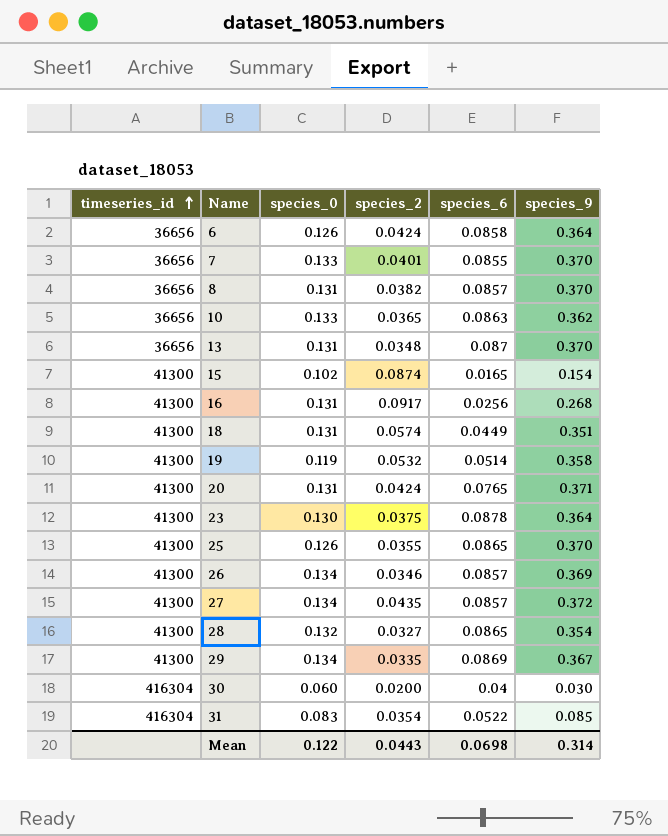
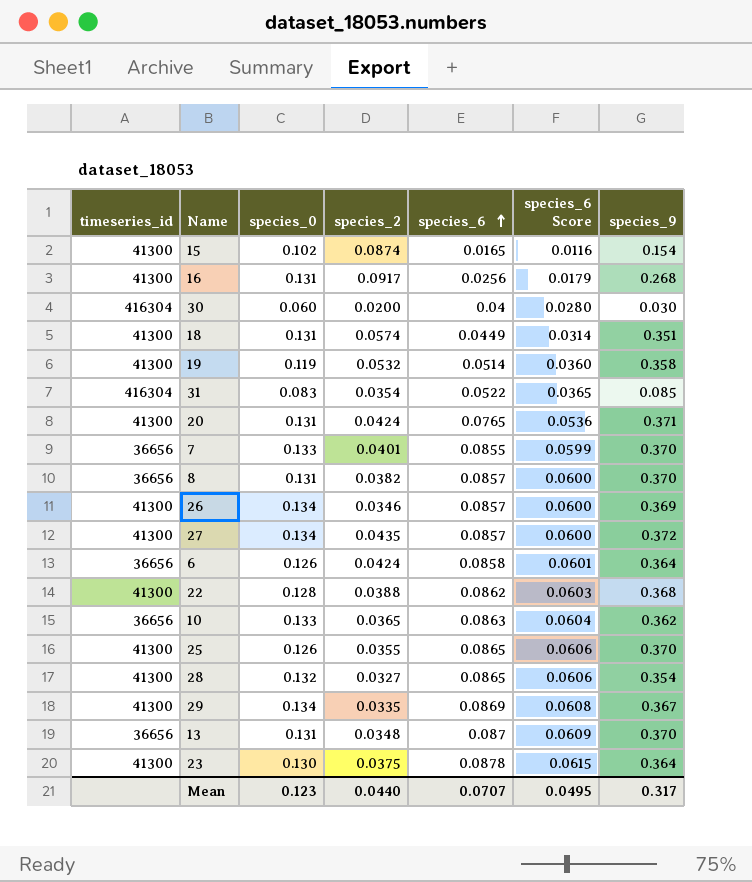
row order: timeseries_id ascending -> species_6 ascending
column species_6 Score | formula: none -> [species_6] * 0.7
row 22: none -> 41300 | 0.128 | 0.0388 | 0.0862 | 0.0603 | 0.368
Mean | species_0: 0.122 -> 0.123
Mean | species_2: 0.0443 -> 0.0440
Mean | species_6: 0.0698 -> 0.0707
Mean | species_9: 0.314 -> 0.317

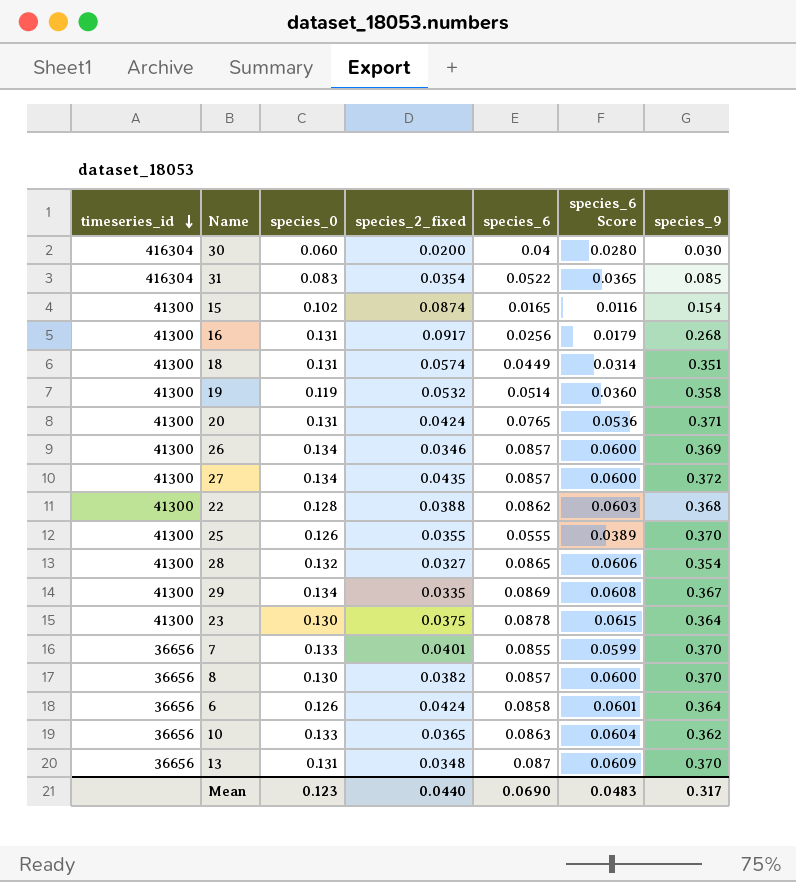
row order: species_6 ascending -> timeseries_id descending
column name: species_2 -> species_2_fixed
25 | species_6: 0.0865 -> 0.0555
25 | species_6 Score: 0.0606 -> 0.0389
8 | species_0: 0.131 -> 0.130
Mean | species_6: 0.0707 -> 0.0690
Mean | species_6 Score: 0.0495 -> 0.0483

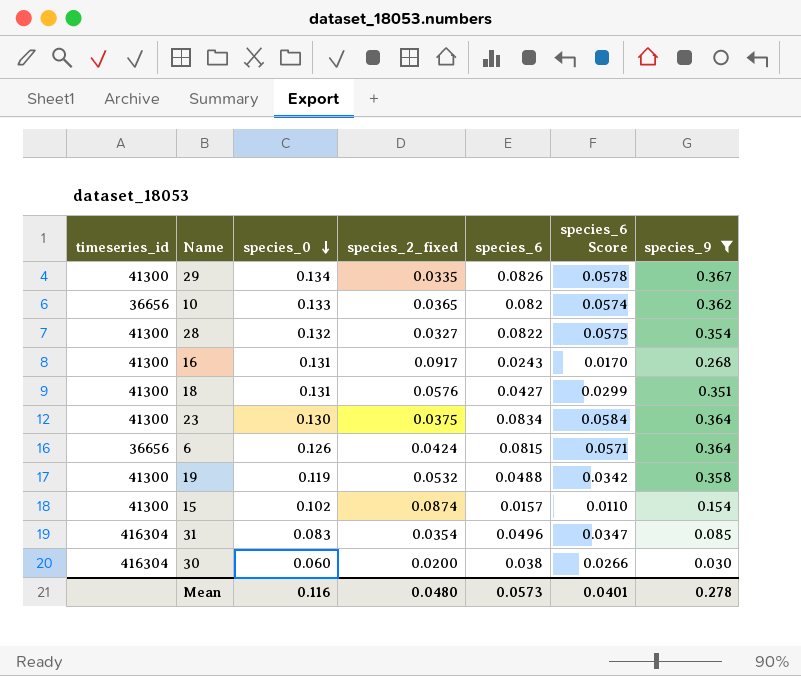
filter: none -> species_9 <= 0.367
row order: timeseries_id descending -> species_0 descending
29 | species_6: 0.0869 -> 0.0826
29 | species_6 Score: 0.0608 -> 0.0578
10 | species_6: 0.0863 -> 0.082
10 | species_6 Score: 0.0604 -> 0.0574
28 | species_6: 0.0865 -> 0.0822
28 | species_6 Score: 0.0606 -> 0.0575
16 | species_6: 0.0256 -> 0.0243
16 | species_6 Score: 0.0179 -> 0.0170
18 | species_2_fixed: 0.0574 -> 0.0576
18 | species_6: 0.0449 -> 0.0427
18 | species_6 Score: 0.0314 -> 0.0299
23 | species_6: 0.0878 -> 0.0834
23 | species_6 Score: 0.0615 -> 0.0584
6 | species_6: 0.0858 -> 0.0815
6 | species_6 Score: 0.0601 -> 0.0571
19 | species_6: 0.0514 -> 0.0488
19 | species_6 Score: 0.0360 -> 0.0342
15 | species_6: 0.0165 -> 0.0157
15 | species_6 Score: 0.0116 -> 0.0110
31 | species_6: 0.0522 -> 0.0496
31 | species_6 Score: 0.0365 -> 0.0347
30 | species_6: 0.04 -> 0.038
30 | species_6 Score: 0.0280 -> 0.0266
Mean | species_0: 0.123 -> 0.116
Mean | species_2_fixed: 0.0440 -> 0.0480
Mean | species_6: 0.0690 -> 0.0573
Mean | species_6 Score: 0.0483 -> 0.0401
Mean | species_9: 0.317 -> 0.278

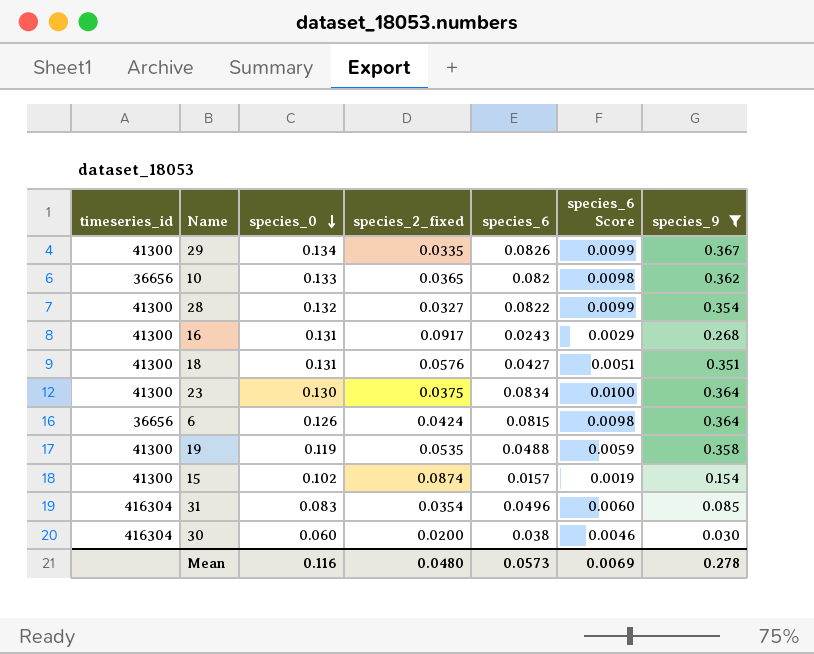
column species_6 Score | formula: [species_6] * 0.7 -> [species_6] * 0.12
19 | species_2_fixed: 0.0532 -> 0.0535
Mean | species_6 Score: 0.0401 -> 0.0069

